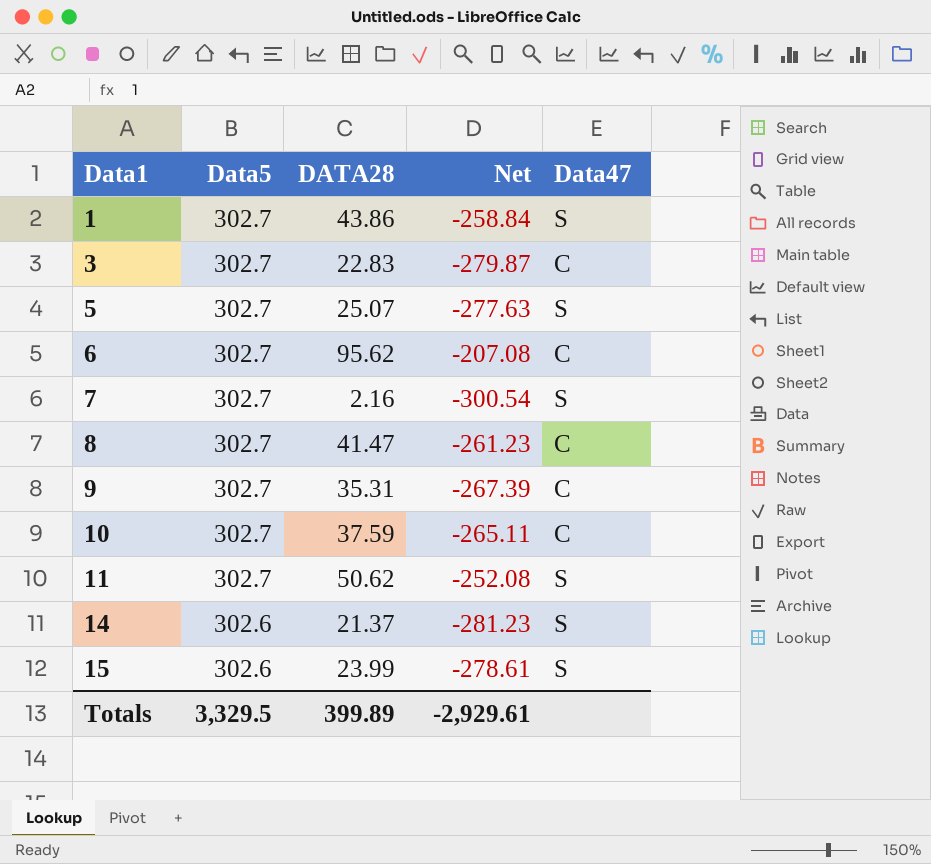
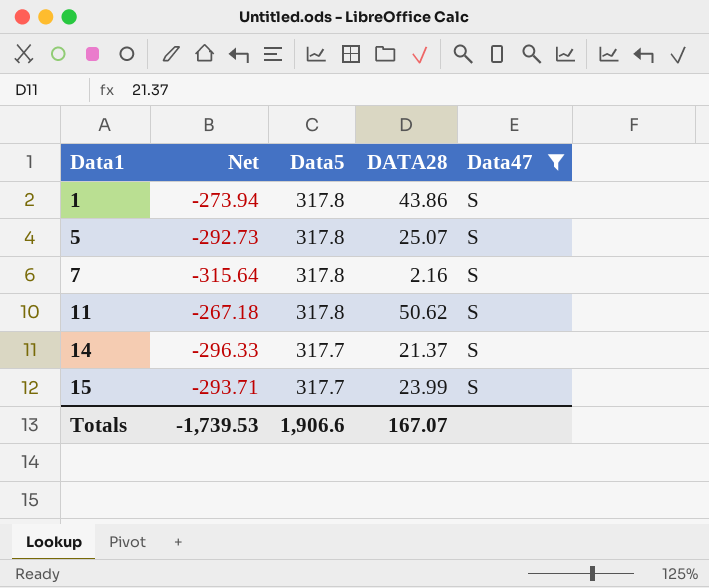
filter: none -> Data47 = S
column Net | position: 4 -> 2
1 | Net: -258.84 -> -273.94
1 | Data5: 302.7 -> 317.8
5 | Net: -277.63 -> -292.73
5 | Data5: 302.7 -> 317.8
7 | Net: -300.54 -> -315.64
7 | Data5: 302.7 -> 317.8
11 | Net: -252.08 -> -267.18
11 | Data5: 302.7 -> 317.8
14 | Net: -281.23 -> -296.33
14 | Data5: 302.6 -> 317.7
15 | Net: -278.61 -> -293.71
15 | Data5: 302.6 -> 317.7
Totals | Net: -2,929.61 -> -1,739.53
Totals | Data5: 3,329.5 -> 1,906.6
Totals | DATA28: 399.89 -> 167.07

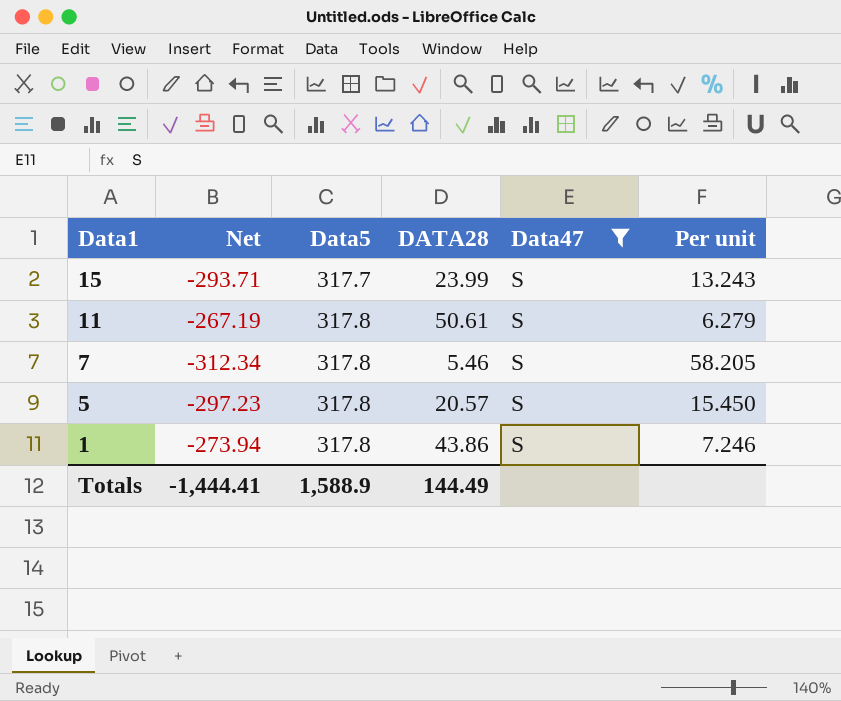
row order: Data1 ascending -> Data1 descending
column Per unit | formula: none -> [Data5] / [DATA28]
row 14: -296.33 | 317.7 | 21.37 | S -> none
11 | Net: -267.18 -> -267.19
11 | DATA28: 50.62 -> 50.61
7 | Net: -315.64 -> -312.34
7 | DATA28: 2.16 -> 5.46
5 | Net: -292.73 -> -297.23
5 | DATA28: 25.07 -> 20.57
Totals | Net: -1,739.53 -> -1,444.41
Totals | Data5: 1,906.6 -> 1,588.9
Totals | DATA28: 167.07 -> 144.49

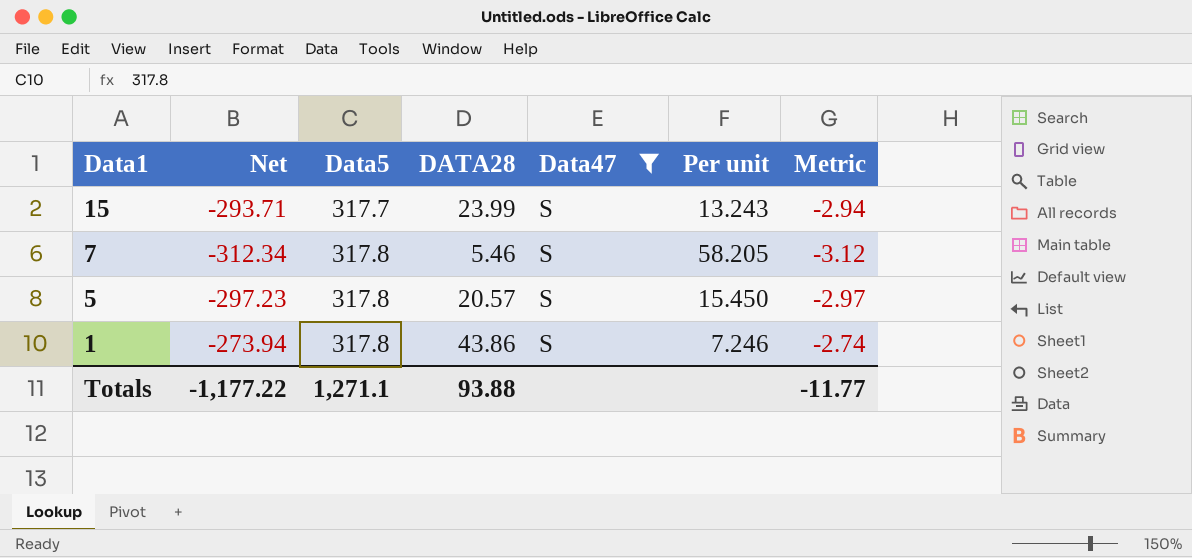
column Metric | formula: none -> [Net] * 0.01
row 11: -267.19 | 317.8 | 50.61 | S | 6.279 -> none
Totals | Net: -1,444.41 -> -1,177.22
Totals | Data5: 1,588.9 -> 1,271.1
Totals | DATA28: 144.49 -> 93.88

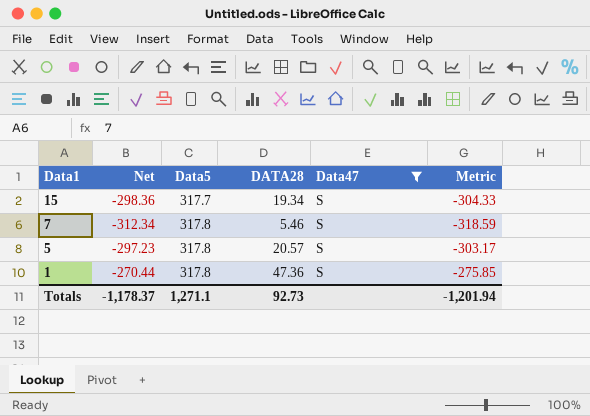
column Per unit | formula: [Data5] / [DATA28] -> none
column Metric | formula: [Net] * 0.01 -> [Net] * 1.02
15 | Net: -293.71 -> -298.36
15 | DATA28: 23.99 -> 19.34
1 | Net: -273.94 -> -270.44
1 | DATA28: 43.86 -> 47.36
Totals | Net: -1,177.22 -> -1,178.37
Totals | DATA28: 93.88 -> 92.73
Totals | Metric: -11.77 -> -1,201.94

